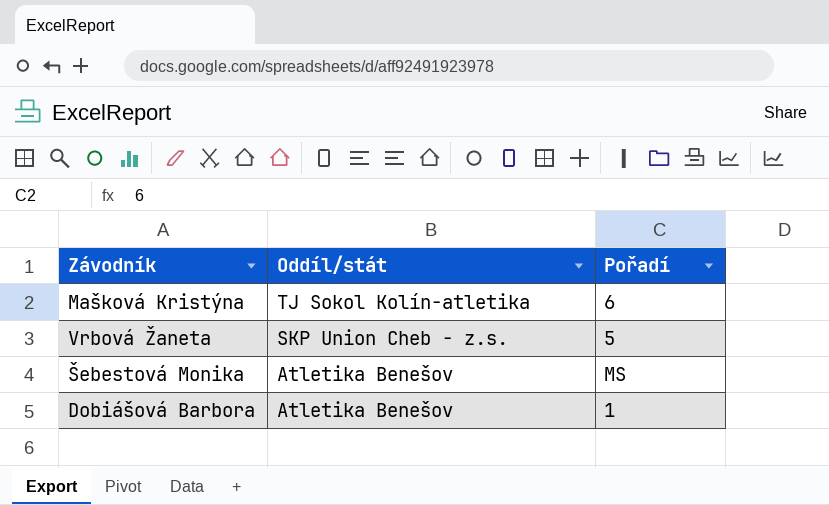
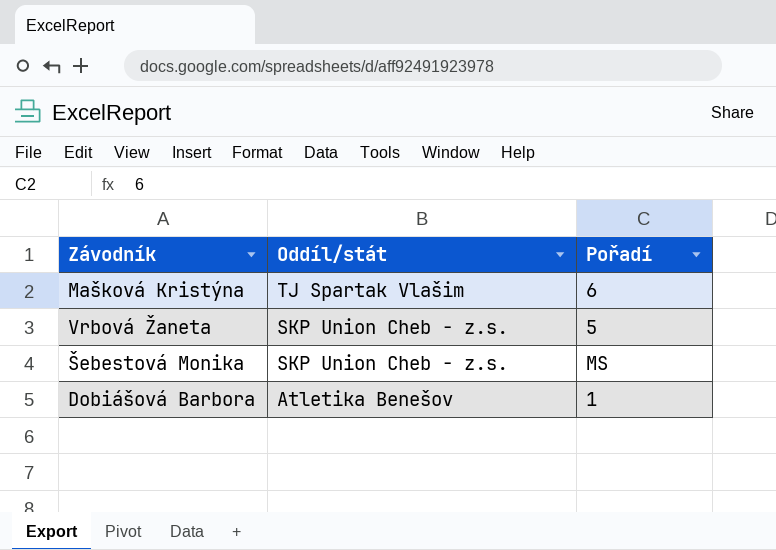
Mašková Kristýna | Oddíl/stát: TJ Sokol Kolín-atletika -> TJ Spartak Vlašim
Šebestová Monika | Oddíl/stát: Atletika Benešov -> SKP Union Cheb - z.s.

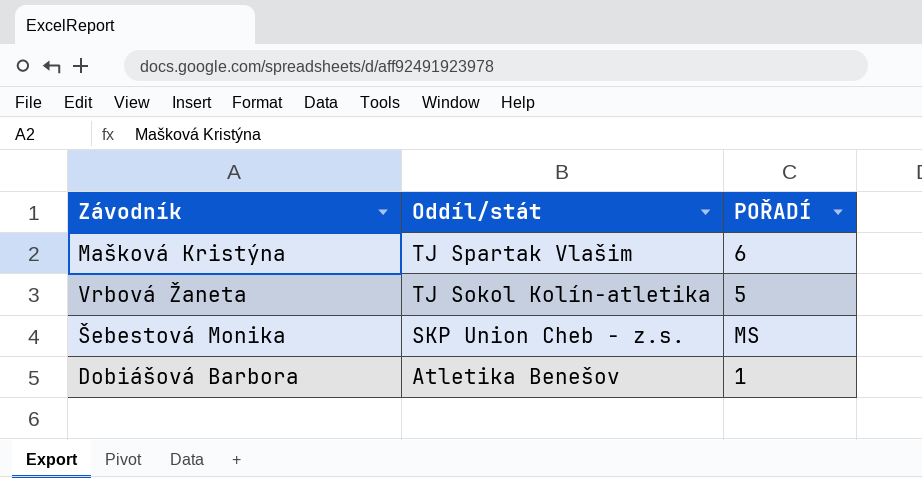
column name: Pořadí -> POŘADÍ
Vrbová Žaneta | Oddíl/stát: SKP Union Cheb - z.s. -> TJ Sokol Kolín-atletika

